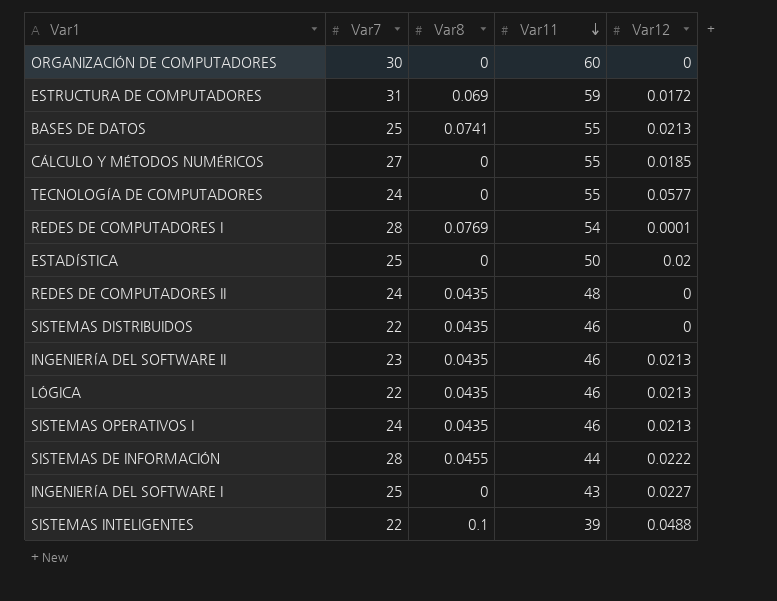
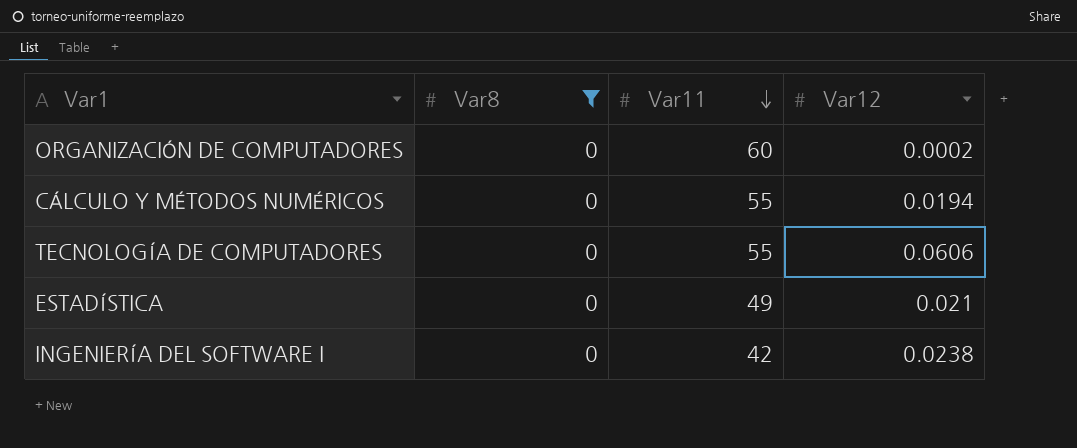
filter: none -> Var8 = 0
column Var7 | position: 2 -> none
ORGANIZACIÓN DE COMPUTADORES | Var12: 0 -> 0.0002
CÁLCULO Y MÉTODOS NUMÉRICOS | Var12: 0.0185 -> 0.0194
TECNOLOGÍA DE COMPUTADORES | Var12: 0.0577 -> 0.0606
ESTADÍSTICA | Var11: 50 -> 49
ESTADÍSTICA | Var12: 0.02 -> 0.021
INGENIERÍA DEL SOFTWARE I | Var11: 43 -> 42
INGENIERÍA DEL SOFTWARE I | Var12: 0.0227 -> 0.0238

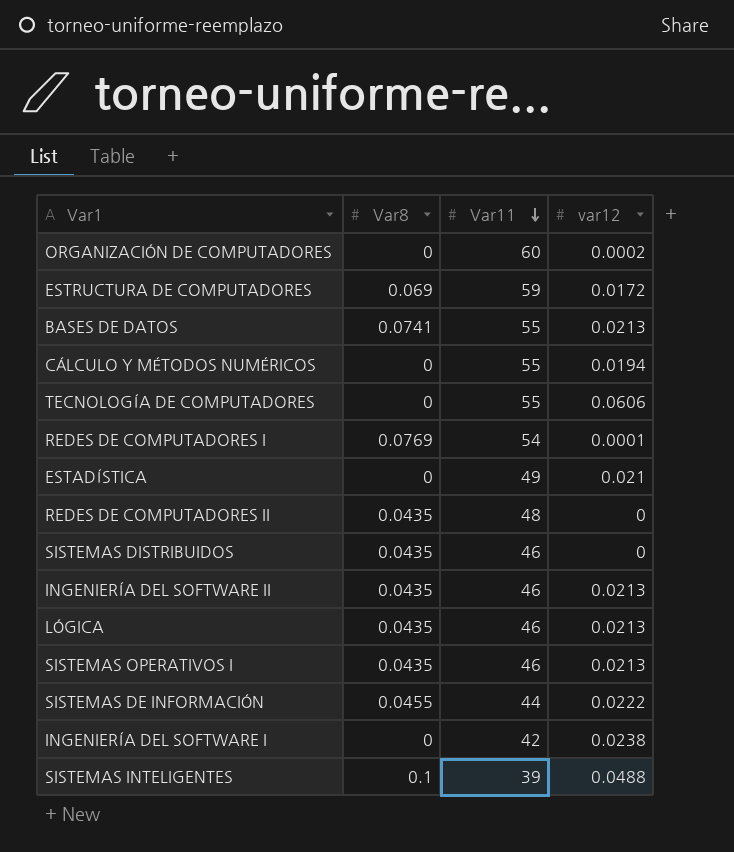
filter: Var8 = 0 -> none
column name: Var12 -> var12

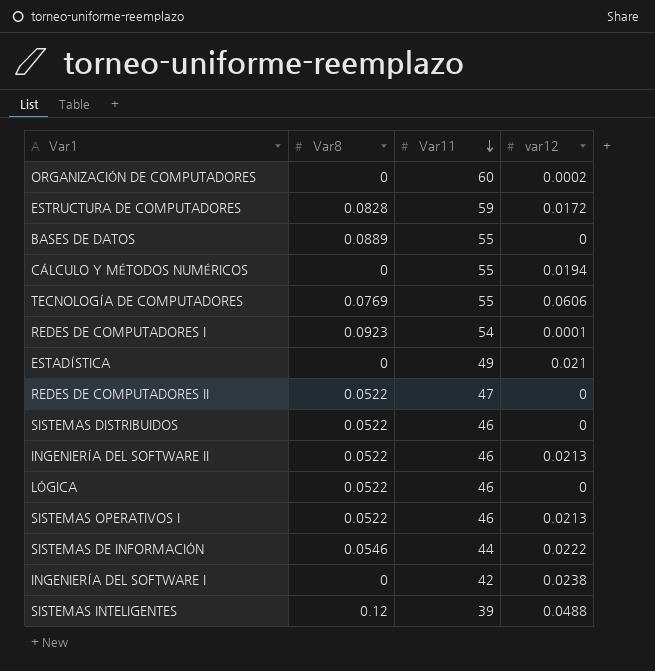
ESTRUCTURA DE COMPUTADORES | Var8: 0.069 -> 0.0828
BASES DE DATOS | Var8: 0.0741 -> 0.0889
BASES DE DATOS | var12: 0.0213 -> 0
TECNOLOGÍA DE COMPUTADORES | Var8: 0 -> 0.0769
REDES DE COMPUTADORES I | Var8: 0.0769 -> 0.0923
REDES DE COMPUTADORES II | Var8: 0.0435 -> 0.0522
REDES DE COMPUTADORES II | Var11: 48 -> 47
SISTEMAS DISTRIBUIDOS | Var8: 0.0435 -> 0.0522
INGENIERÍA DEL SOFTWARE II | Var8: 0.0435 -> 0.0522
LÓGICA | Var8: 0.0435 -> 0.0522
LÓGICA | var12: 0.0213 -> 0
SISTEMAS OPERATIVOS I | Var8: 0.0435 -> 0.0522
SISTEMAS DE INFORMACIÓN | Var8: 0.0455 -> 0.0546
SISTEMAS INTELIGENTES | Var8: 0.1 -> 0.12

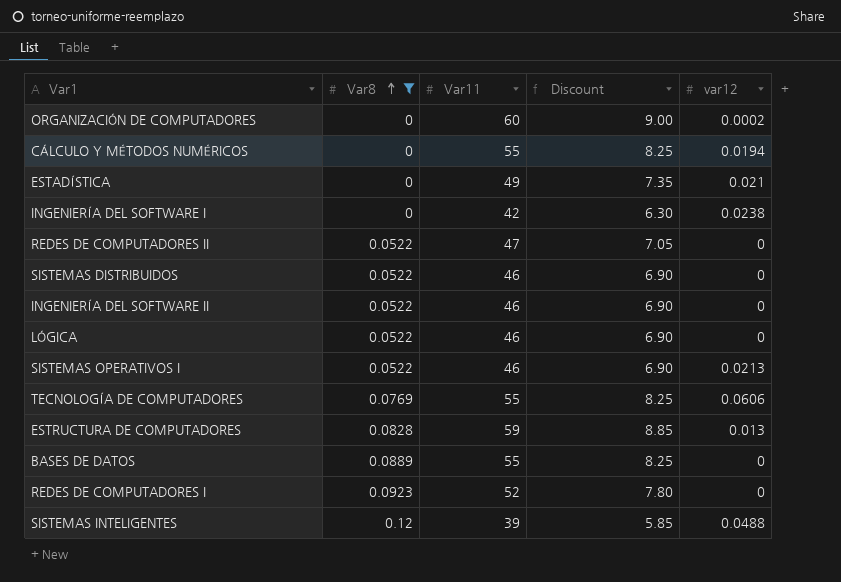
filter: none -> Var8 != 0.0546
row order: Var11 descending -> Var8 ascending
column Discount | formula: none -> [Var11] * 0.15
INGENIERÍA DEL SOFTWARE II | var12: 0.0213 -> 0
ESTRUCTURA DE COMPUTADORES | var12: 0.0172 -> 0.013
REDES DE COMPUTADORES I | Var11: 54 -> 52
REDES DE COMPUTADORES I | var12: 0.0001 -> 0

